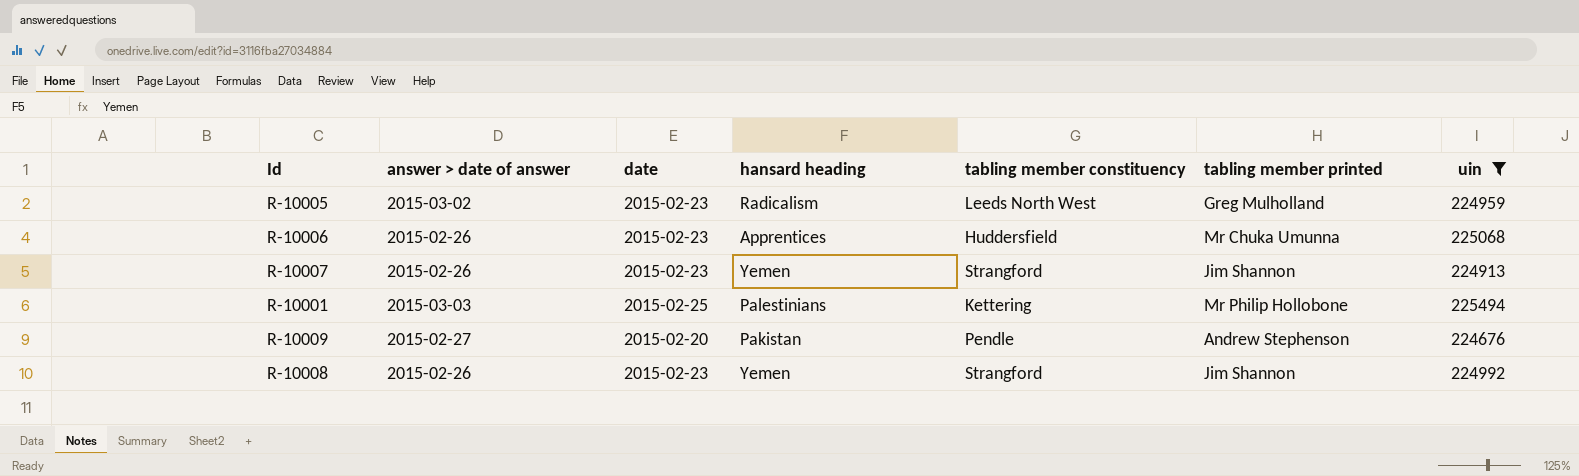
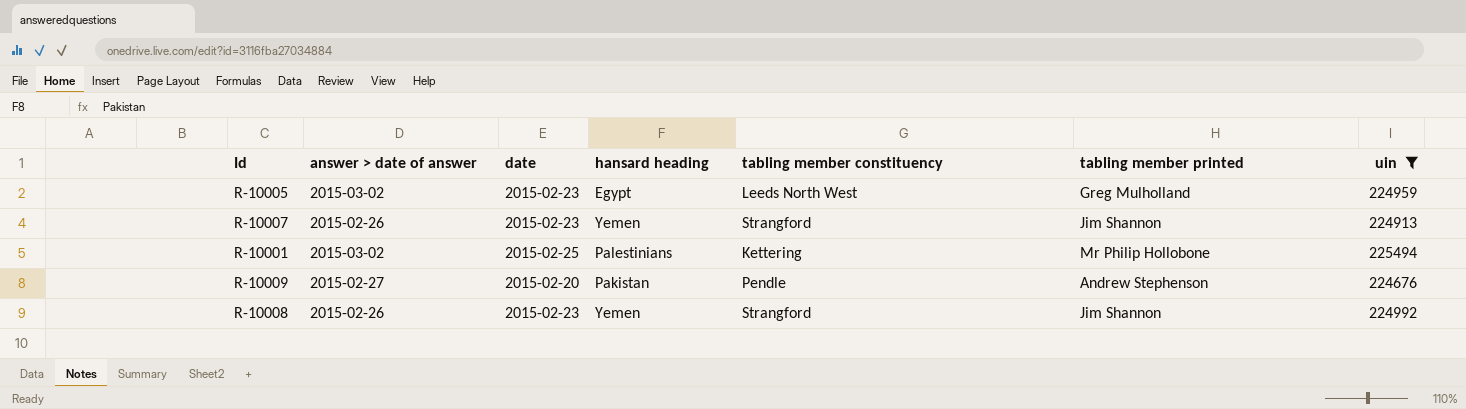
row R-10006: 2015-02-26 | 2015-02-23 | Apprentices | Huddersfield | Mr Chuka Umunna | 225068 -> none
R-10005 | hansard heading: Radicalism -> Egypt
R-10001 | answer > date of answer: 2015-03-03 -> 2015-03-02

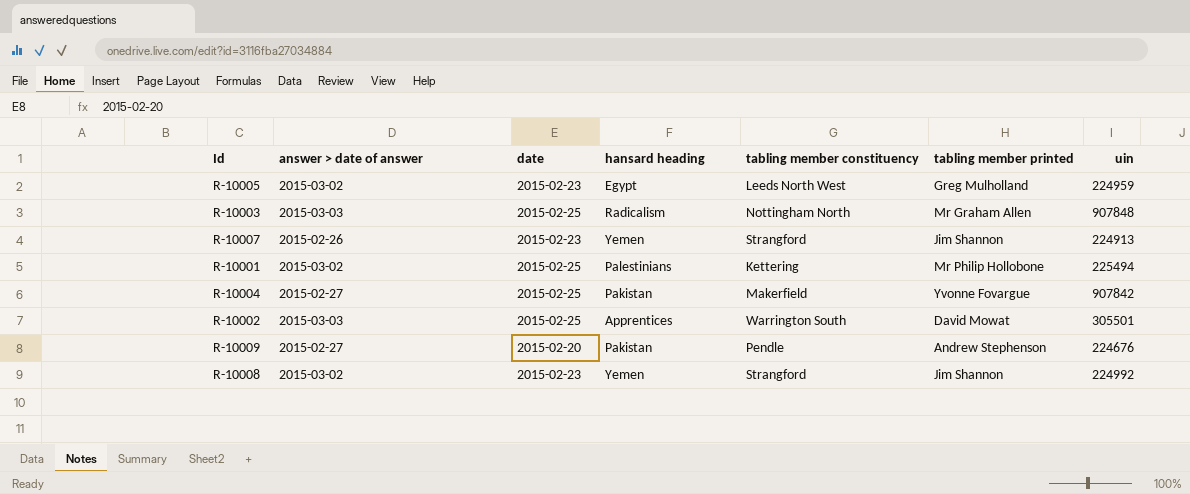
filter: uin <= 225494 -> none
R-10008 | answer > date of answer: 2015-02-26 -> 2015-03-02

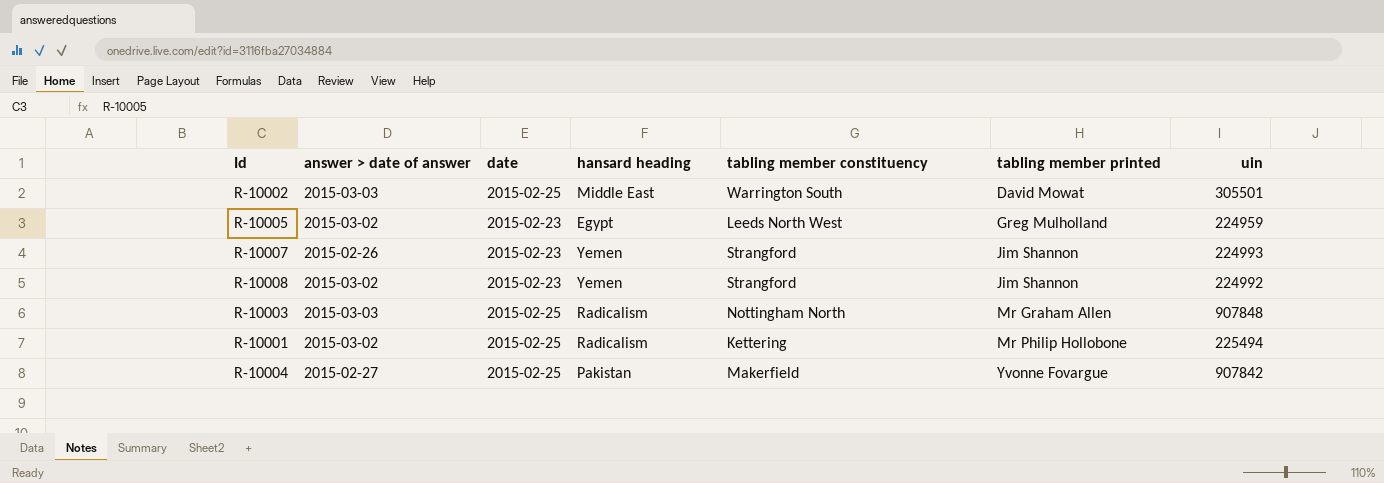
row order: none -> tabling member printed ascending
row R-10009: 2015-02-27 | 2015-02-20 | Pakistan | Pendle | Andrew Stephenson | 224676 -> none
R-10002 | hansard heading: Apprentices -> Middle East
R-10007 | uin: 224913 -> 224993
R-10001 | hansard heading: Palestinians -> Radicalism

